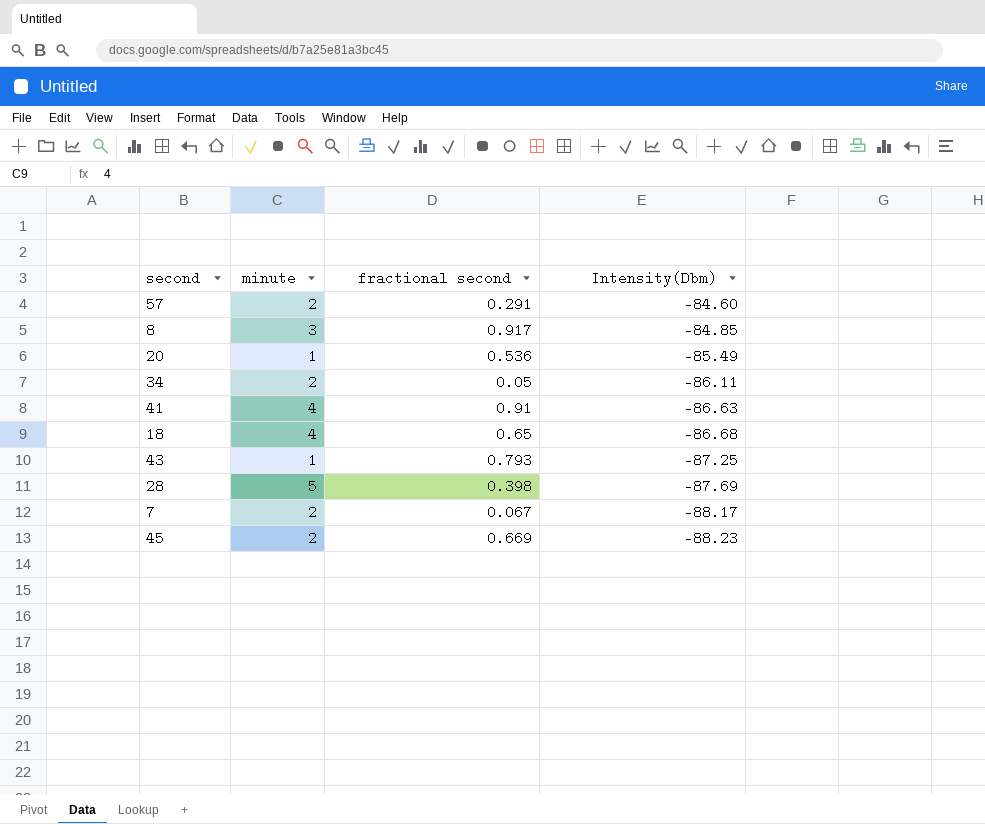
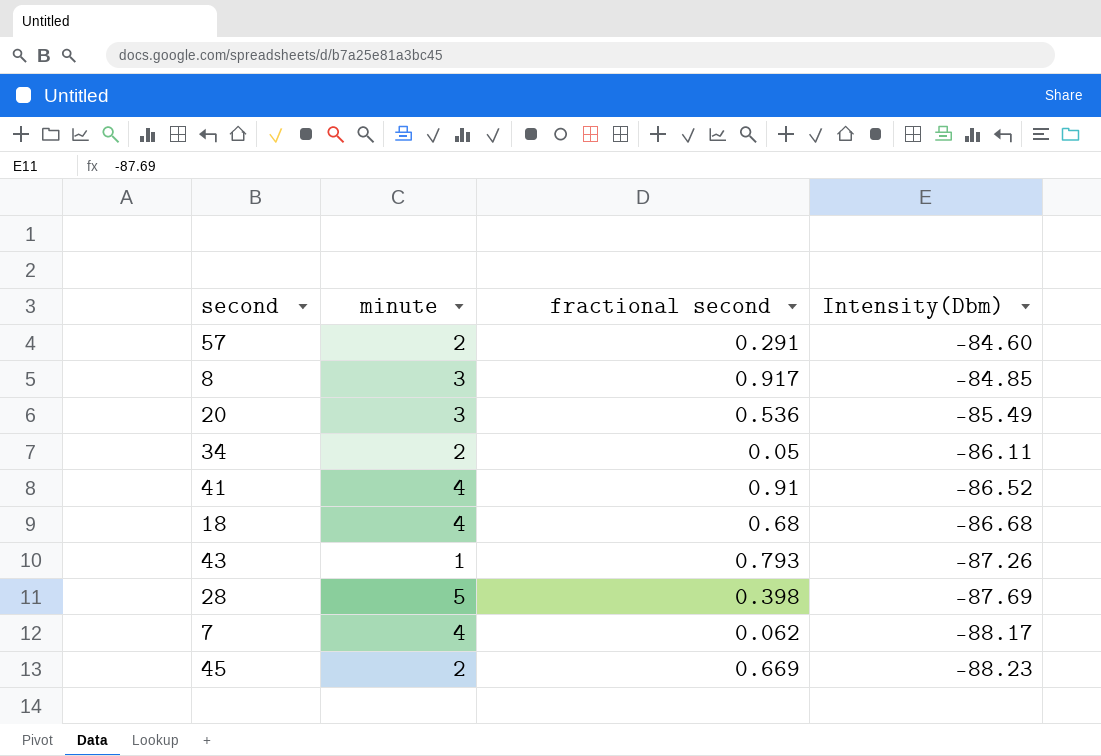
20 | minute: 1 -> 3
41 | Intensity(Dbm): -86.63 -> -86.52
18 | fractional second: 0.65 -> 0.68
43 | Intensity(Dbm): -87.25 -> -87.26
7 | minute: 2 -> 4
7 | fractional second: 0.067 -> 0.062

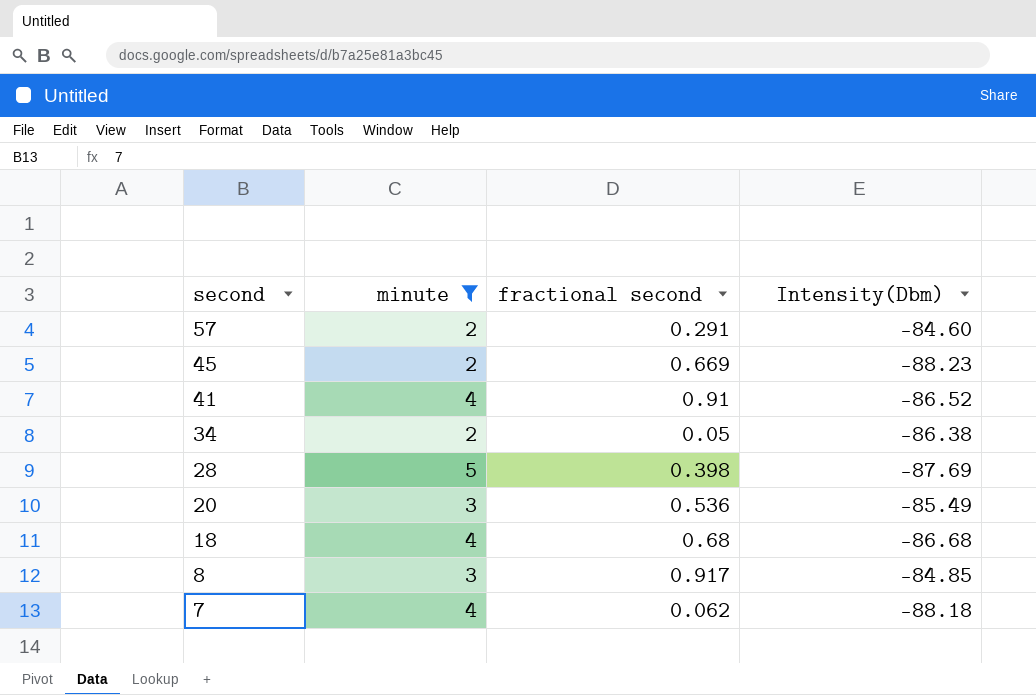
filter: none -> minute != 1
row order: Intensity(Dbm) descending -> second descending
34 | Intensity(Dbm): -86.11 -> -86.38
7 | Intensity(Dbm): -88.17 -> -88.18

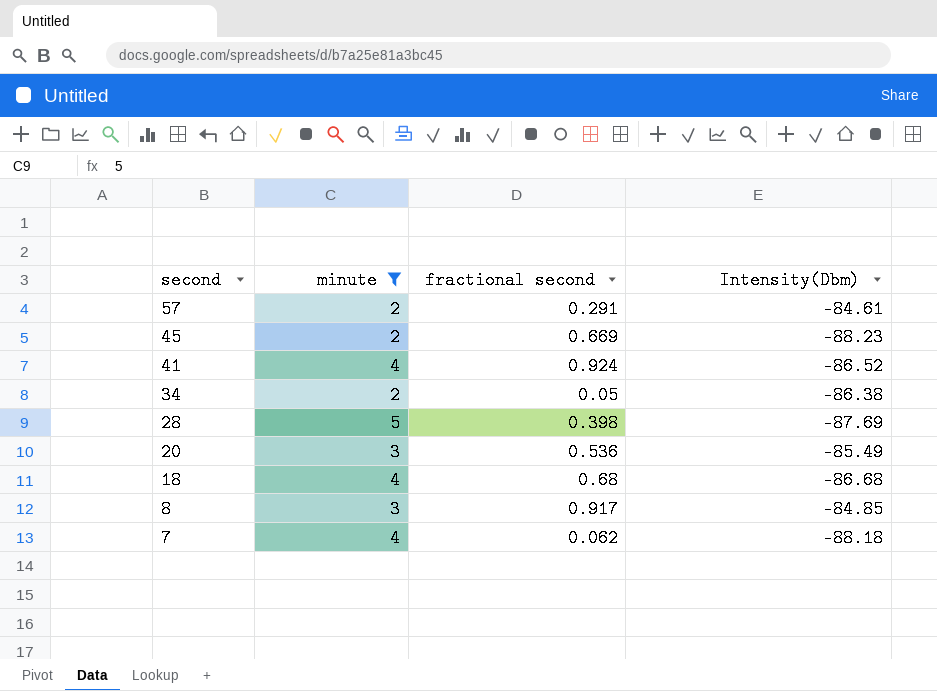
57 | Intensity(Dbm): -84.60 -> -84.61
41 | fractional second: 0.91 -> 0.924

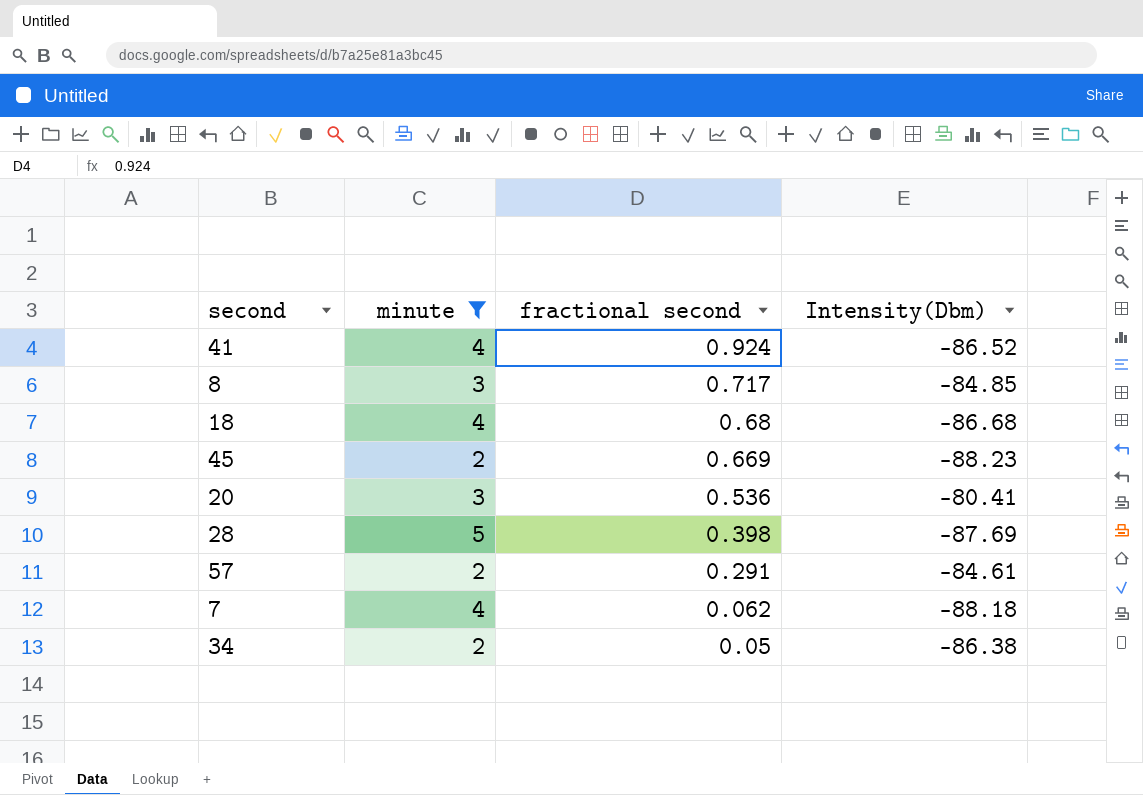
row order: second descending -> fractional second descending
8 | fractional second: 0.917 -> 0.717
20 | Intensity(Dbm): -85.49 -> -80.41

